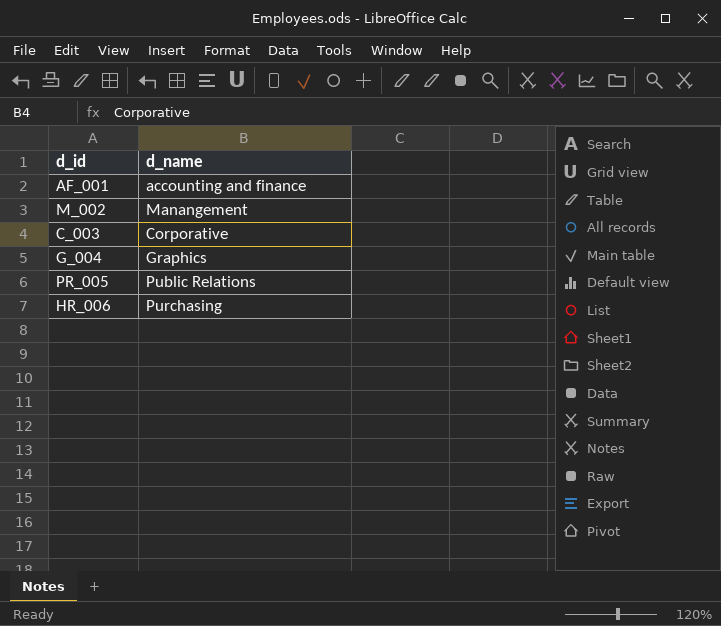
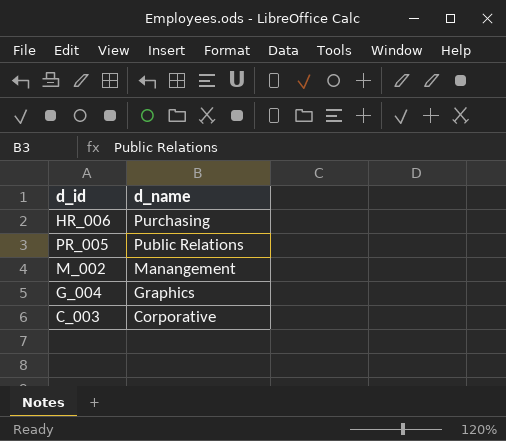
row order: none -> d_name descending
row AF_001: accounting and finance -> none

